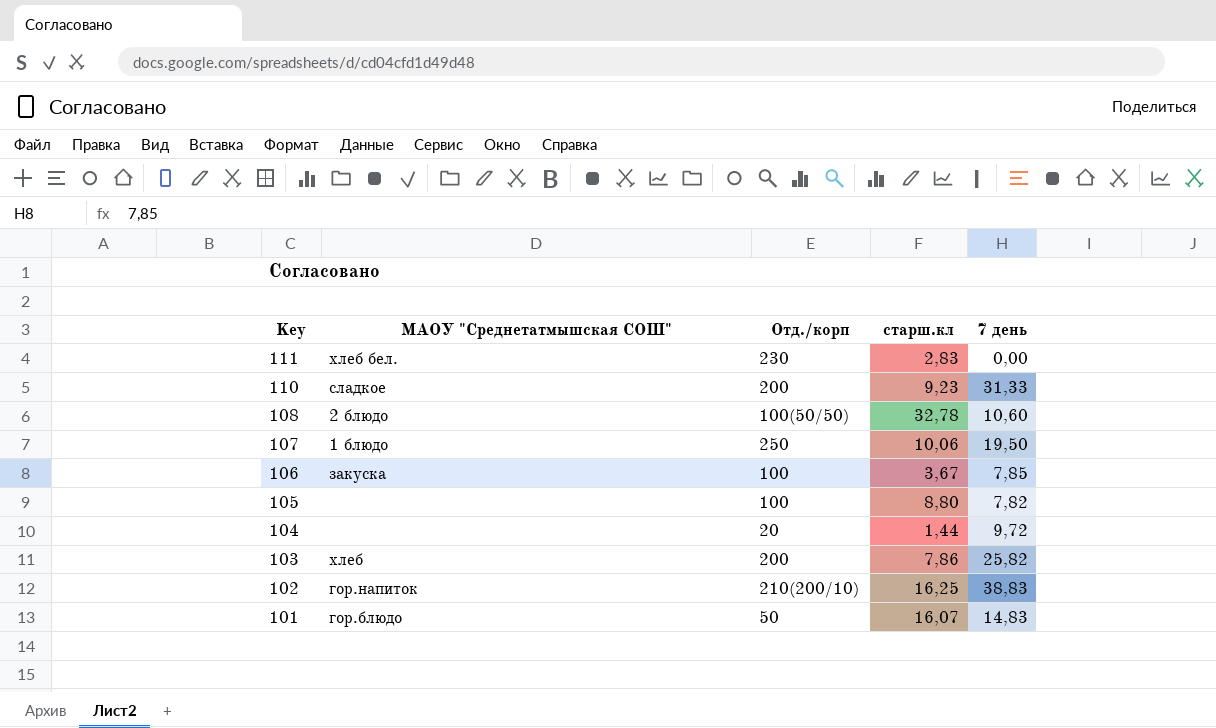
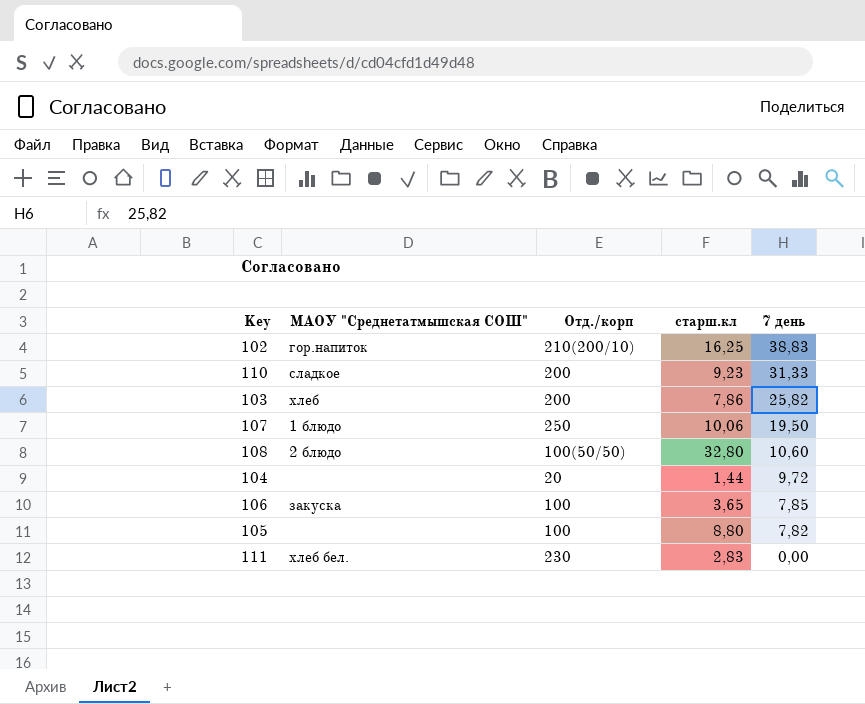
row order: Key descending -> 7 день descending
row 101: гор.блюдо | 50 | 16,07 | 14,83 -> none
108 | старш.кл: 32,78 -> 32,80
106 | старш.кл: 3,67 -> 3,65

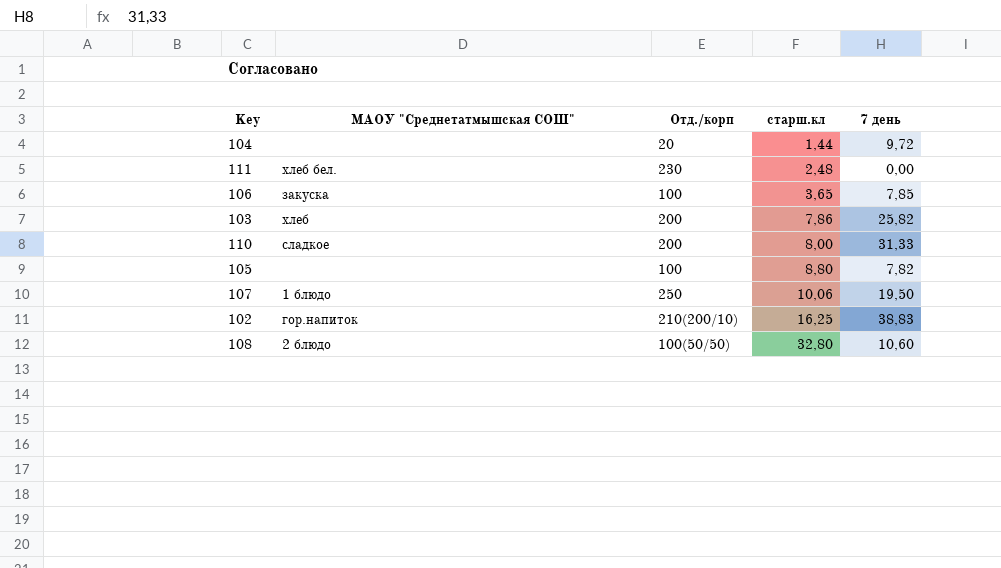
row order: 7 день descending -> старш.кл ascending
111 | старш.кл: 2,83 -> 2,48
110 | старш.кл: 9,23 -> 8,00

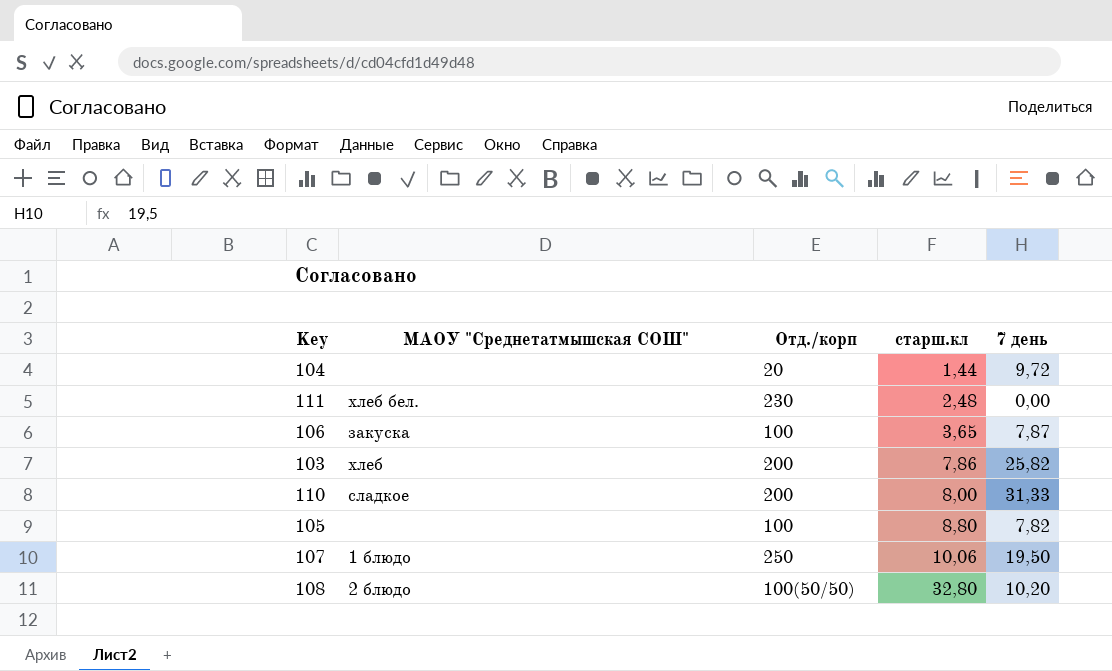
row 102: гор.напиток | 210(200/10) | 16,25 | 38,83 -> none
106 | 7 день: 7,85 -> 7,87
108 | 7 день: 10,60 -> 10,20

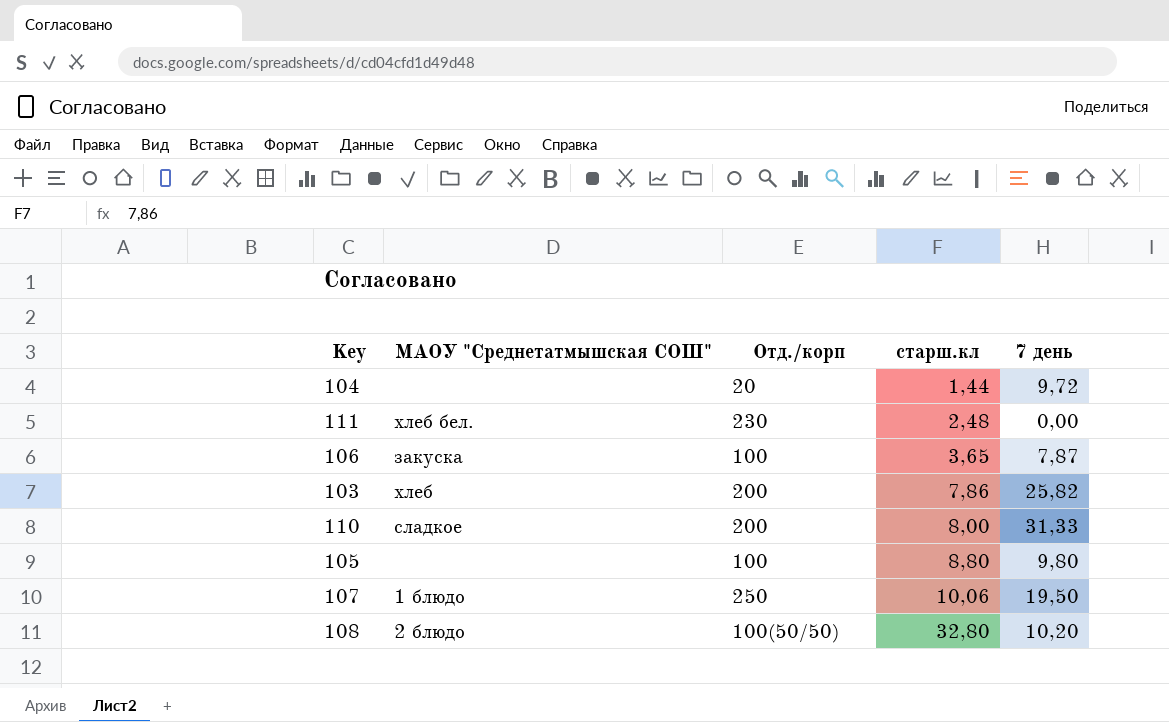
105 | 7 день: 7,82 -> 9,80

